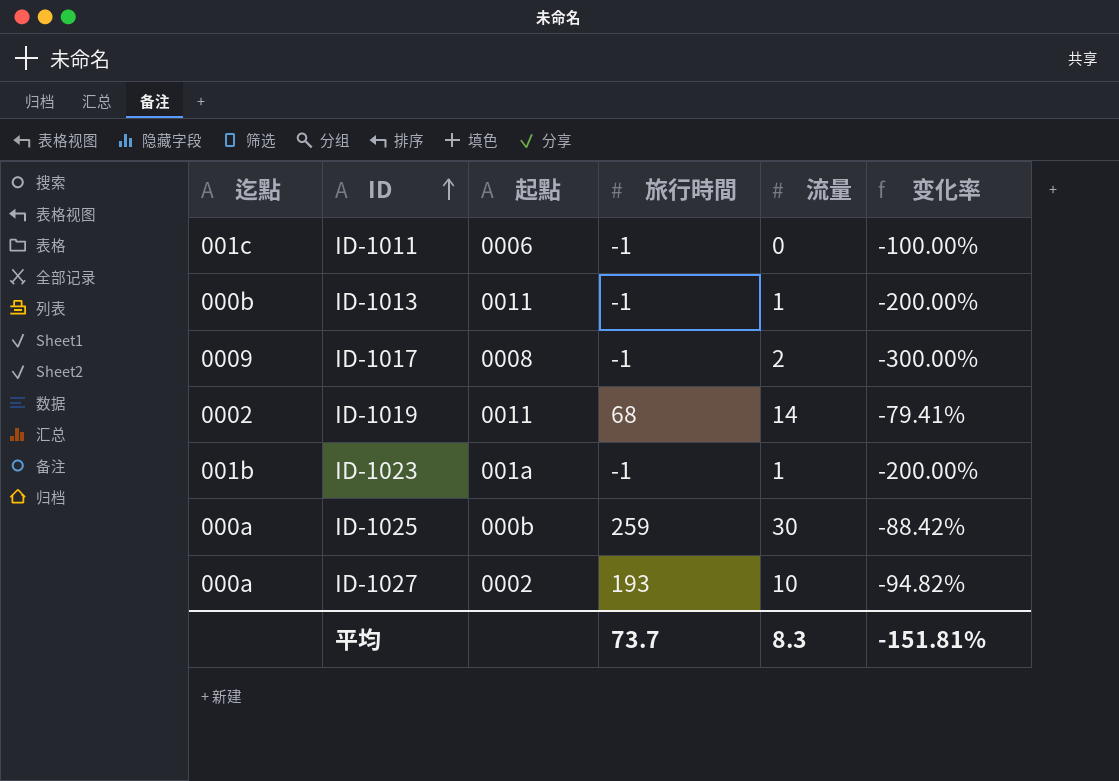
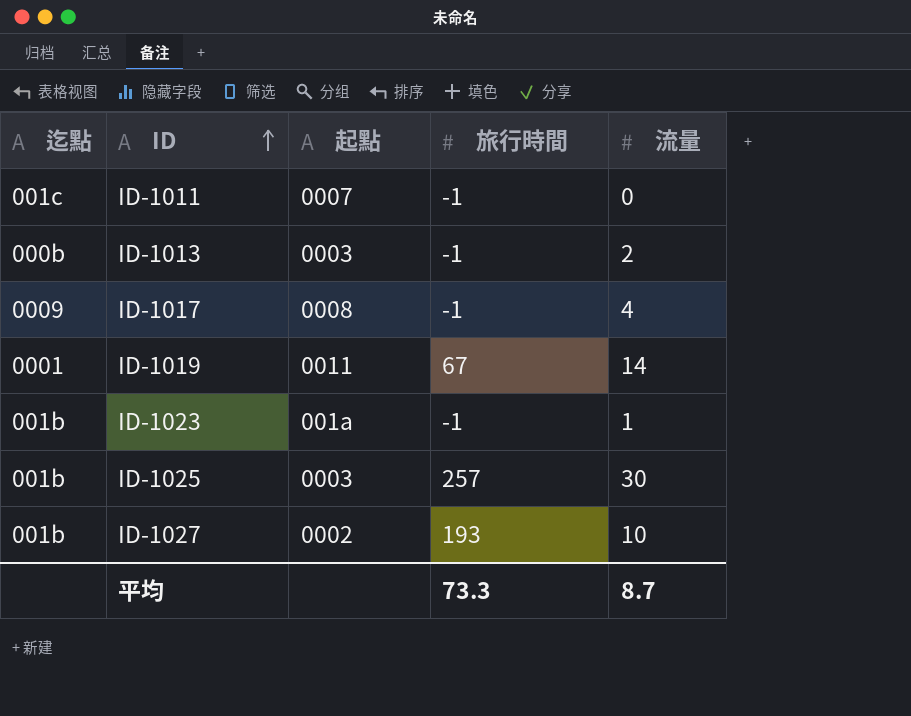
column 变化率 | formula: ([流量] - [旅行時間]) / [旅行時間] -> none
ID-1011 | 起點: 0006 -> 0007
ID-1013 | 起點: 0011 -> 0003
ID-1013 | 流量: 1 -> 2
ID-1017 | 流量: 2 -> 4
ID-1019 | 迄點: 0002 -> 0001
ID-1019 | 旅行時間: 68 -> 67
ID-1025 | 迄點: 000a -> 001b
ID-1025 | 起點: 000b -> 0003
ID-1025 | 旅行時間: 259 -> 257
ID-1027 | 迄點: 000a -> 001b
平均 | 旅行時間: 73.7 -> 73.3
平均 | 流量: 8.3 -> 8.7

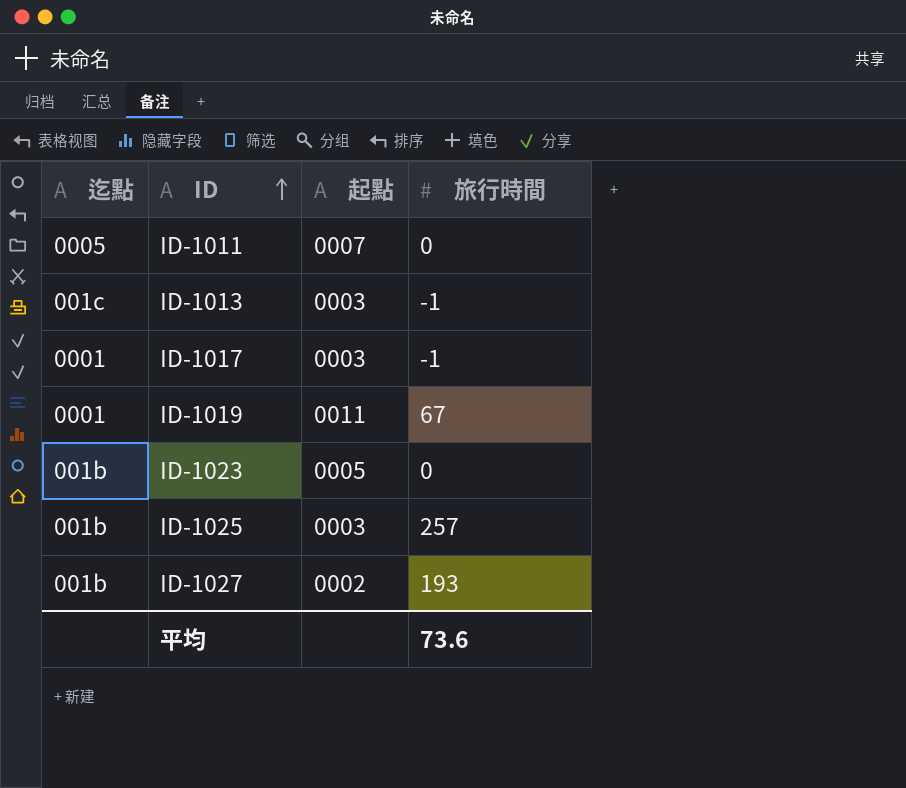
column 流量 | position: 5 -> none
ID-1011 | 迄點: 001c -> 0005
ID-1011 | 旅行時間: -1 -> 0
ID-1013 | 迄點: 000b -> 001c
ID-1017 | 迄點: 0009 -> 0001
ID-1017 | 起點: 0008 -> 0003
ID-1023 | 起點: 001a -> 0005
ID-1023 | 旅行時間: -1 -> 0
平均 | 旅行時間: 73.3 -> 73.6

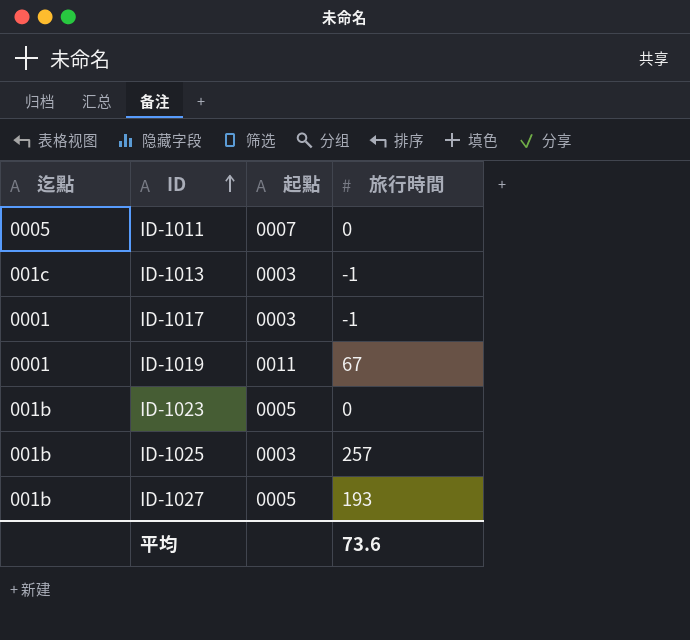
ID-1027 | 起點: 0002 -> 0005

